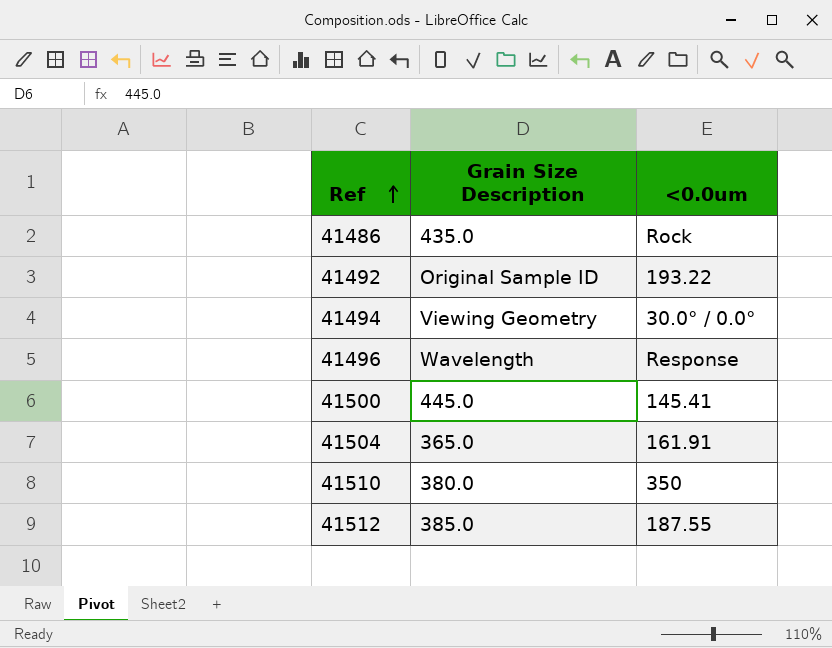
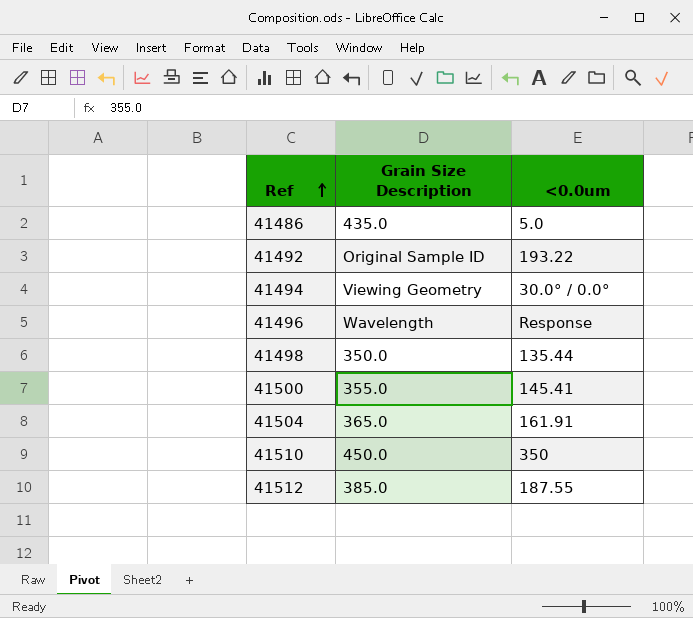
41486 | <0.0um: Rock -> 5.0
row 41498: none -> 350.0 | 135.44
41500 | Grain Size Description: 445.0 -> 355.0
41510 | Grain Size Description: 380.0 -> 450.0

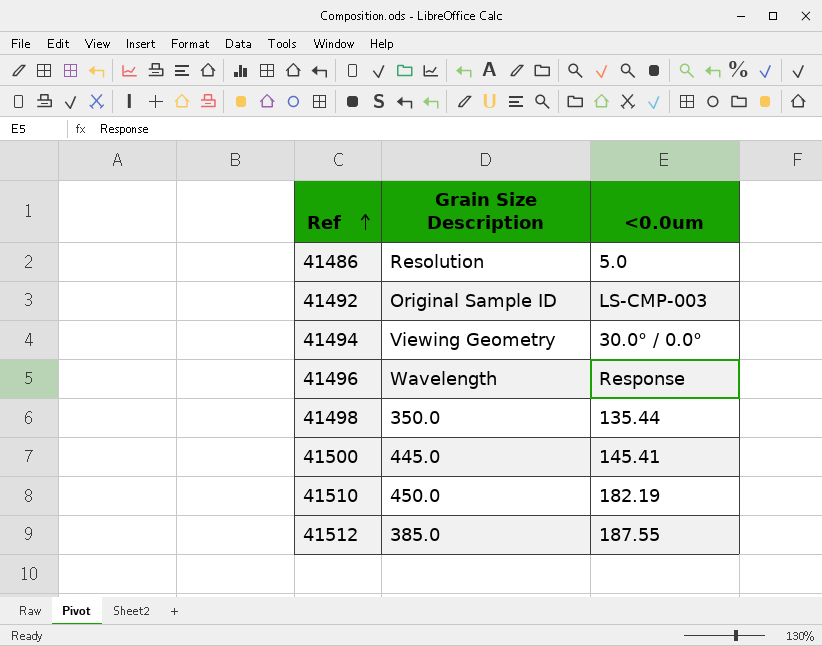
row 41504: 365.0 | 161.91 -> none
41486 | Grain Size Description: 435.0 -> Resolution
41492 | <0.0um: 193.22 -> LS-CMP-003
41500 | Grain Size Description: 355.0 -> 445.0
41510 | <0.0um: 350 -> 182.19

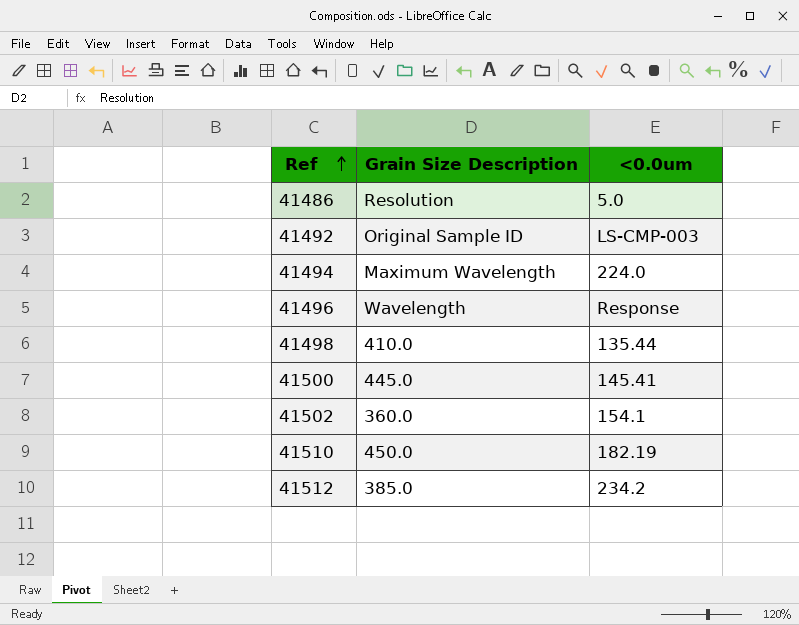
41494 | Grain Size Description: Viewing Geometry -> Maximum Wavelength
41494 | <0.0um: 30.0° / 0.0° -> 224.0
41498 | Grain Size Description: 350.0 -> 410.0
row 41502: none -> 360.0 | 154.1
41512 | <0.0um: 187.55 -> 234.2

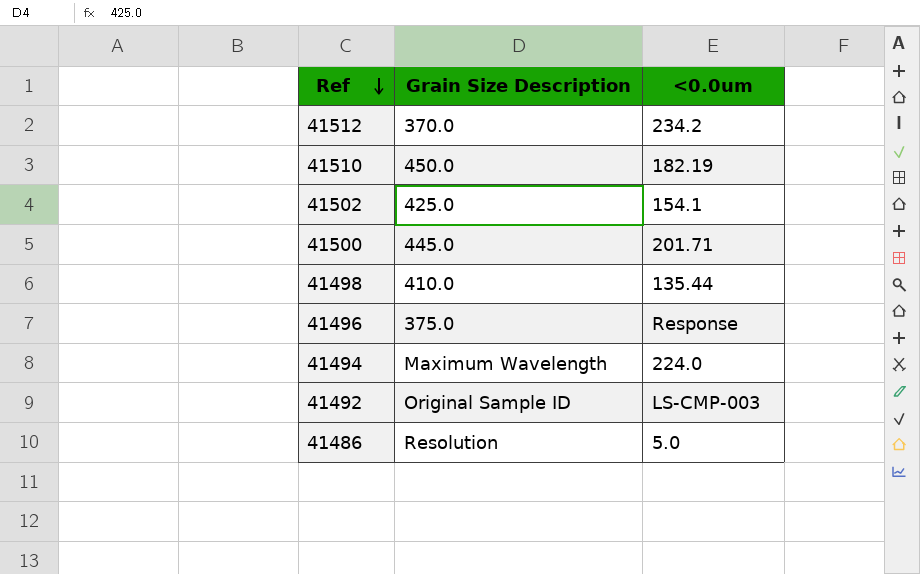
row order: Ref ascending -> Ref descending
41512 | Grain Size Description: 385.0 -> 370.0
41502 | Grain Size Description: 360.0 -> 425.0
41500 | <0.0um: 145.41 -> 201.71
41496 | Grain Size Description: Wavelength -> 375.0

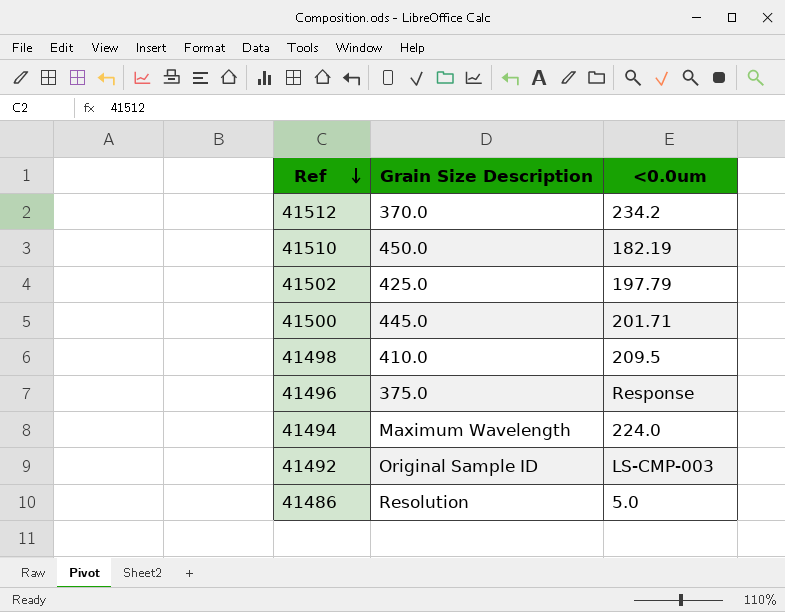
41502 | <0.0um: 154.1 -> 197.79
41498 | <0.0um: 135.44 -> 209.5

